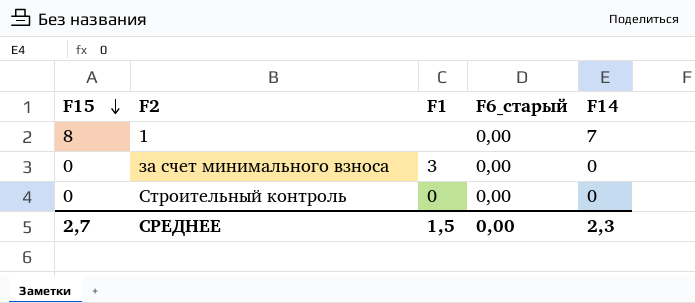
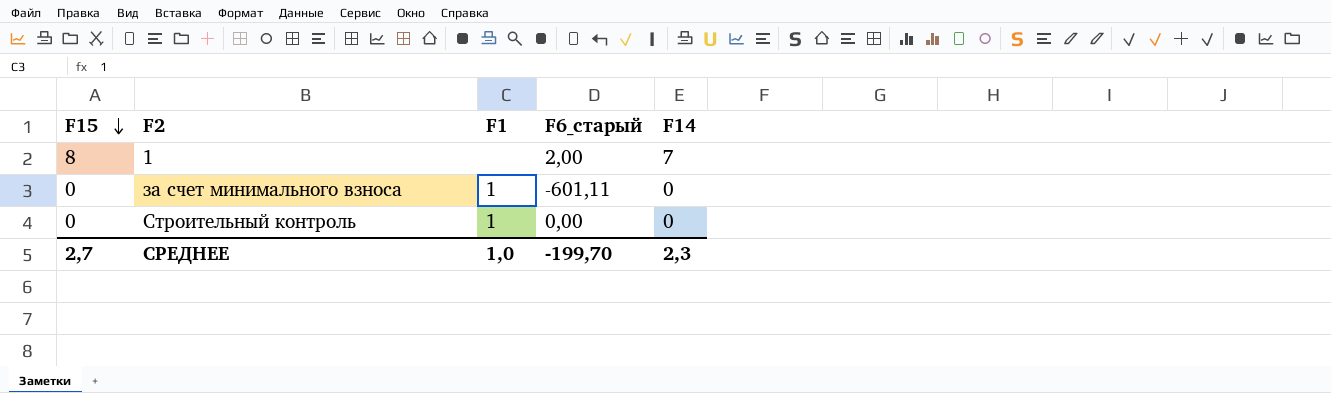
1 | F6_старый: 0,00 -> 2,00
за счет минимального взноса | F1: 3 -> 1
за счет минимального взноса | F6_старый: 0,00 -> -601,11
Строительный контроль | F1: 0 -> 1
СРЕДНЕЕ | F1: 1,5 -> 1,0
СРЕДНЕЕ | F6_старый: 0,00 -> -199,70

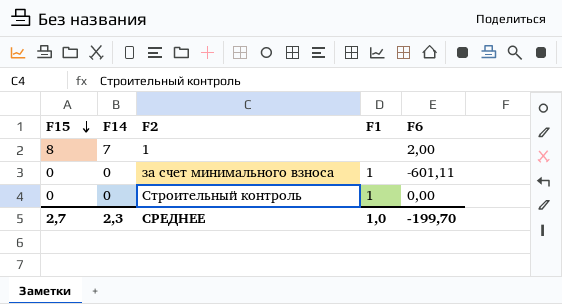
column F14 | position: 5 -> 2
column name: F6_старый -> F6

